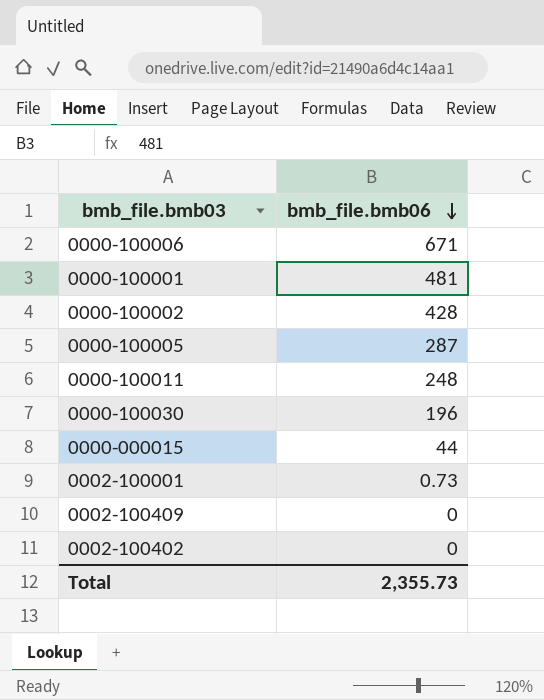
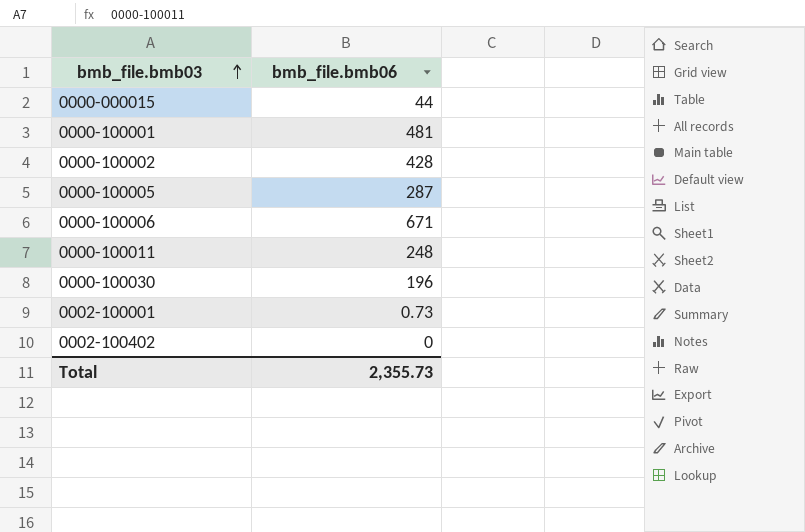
row order: bmb_file.bmb06 descending -> bmb_file.bmb03 ascending
row 0002-100409: 0 -> none

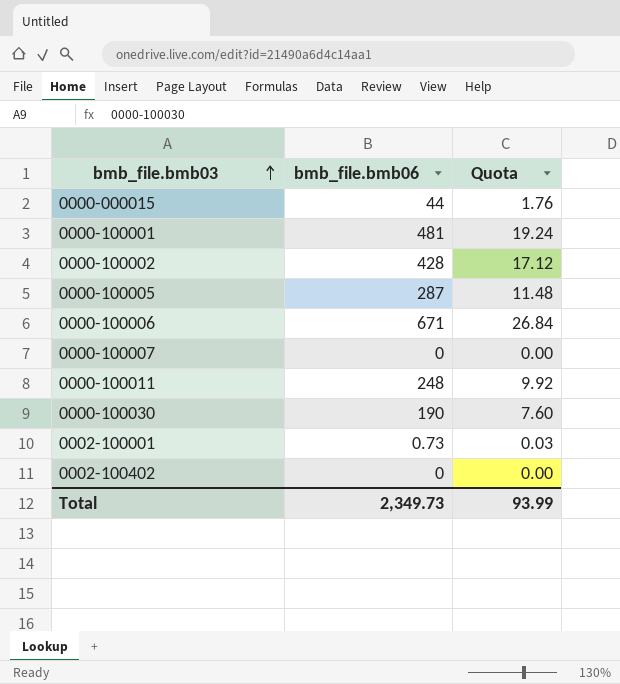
column Quota | formula: none -> [bmb_file.bmb06] * 0.04
row 0000-100007: none -> 0 | 0.00
0000-100030 | bmb_file.bmb06: 196 -> 190
Total | bmb_file.bmb06: 2,355.73 -> 2,349.73

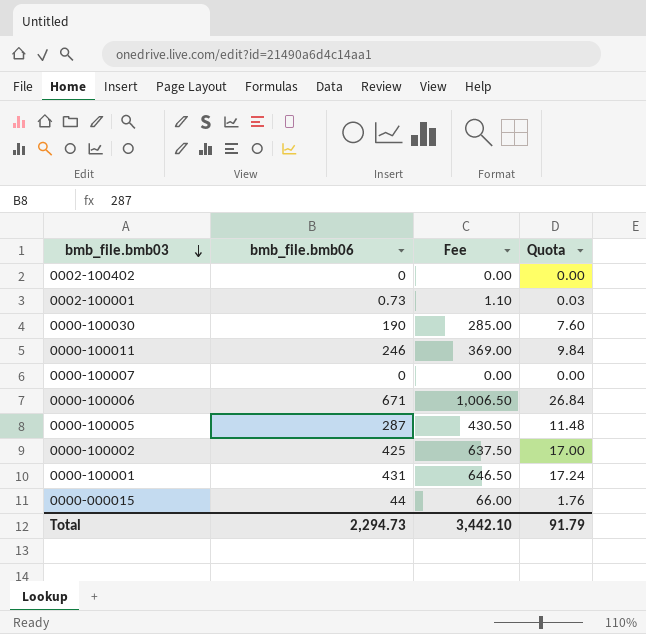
row order: bmb_file.bmb03 ascending -> bmb_file.bmb03 descending
column Fee | formula: none -> [bmb_file.bmb06] * 1.5
0000-100011 | bmb_file.bmb06: 248 -> 246
0000-100011 | Quota: 9.92 -> 9.84
0000-100002 | bmb_file.bmb06: 428 -> 425
0000-100002 | Quota: 17.12 -> 17.00
0000-100001 | bmb_file.bmb06: 481 -> 431
0000-100001 | Quota: 19.24 -> 17.24
Total | bmb_file.bmb06: 2,349.73 -> 2,294.73
Total | Quota: 93.99 -> 91.79

